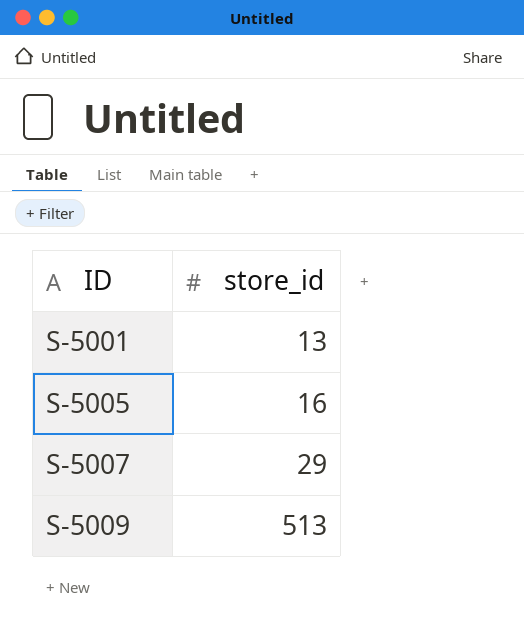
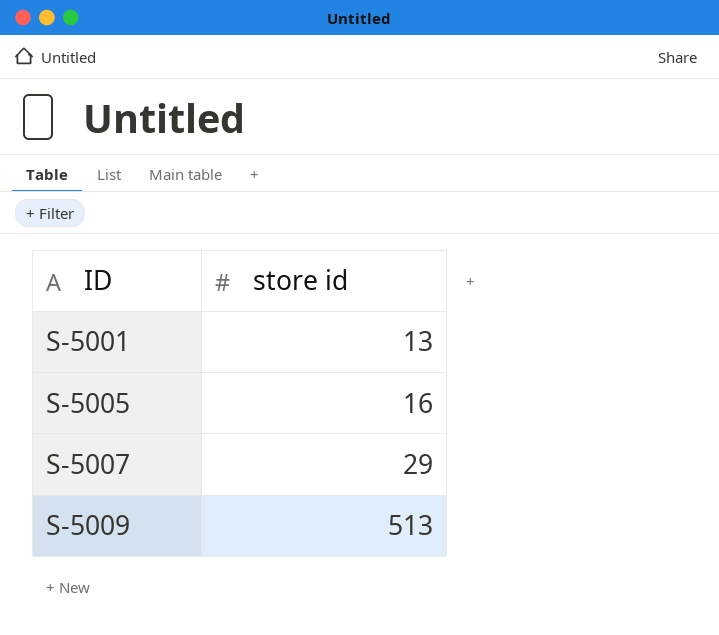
column name: store_id -> store id

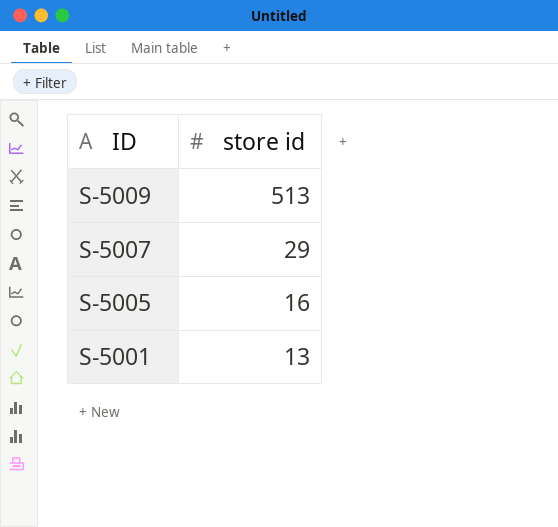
row order: ID ascending -> ID descending

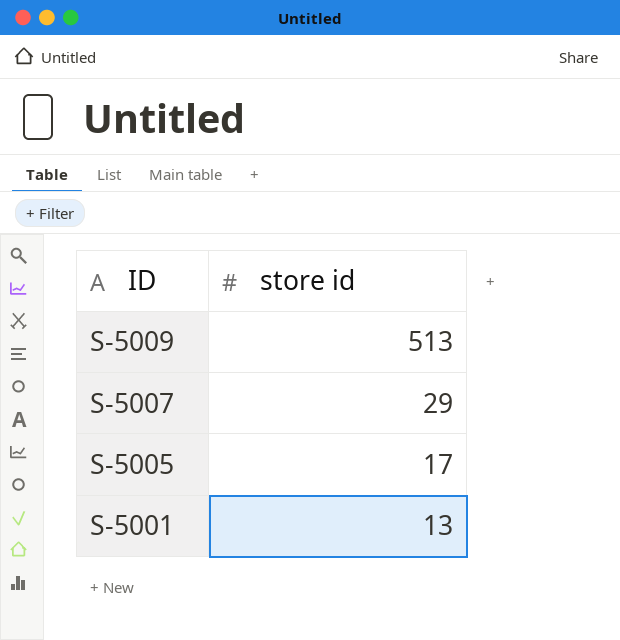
S-5005 | store id: 16 -> 17

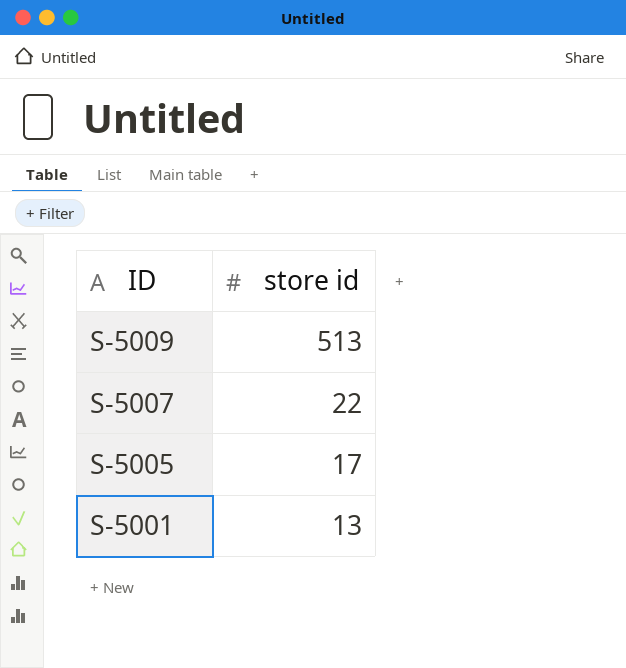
S-5007 | store id: 29 -> 22

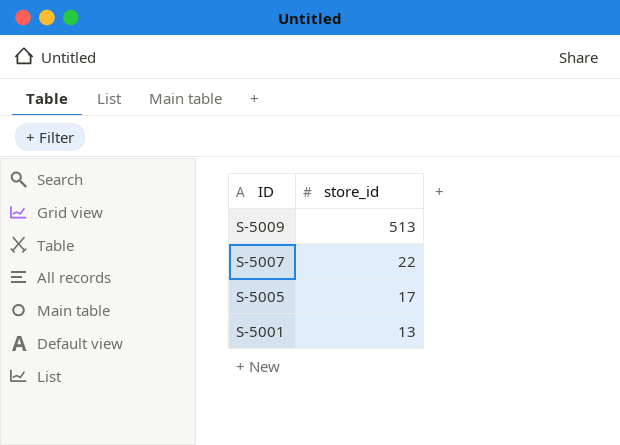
column name: store id -> store_id

